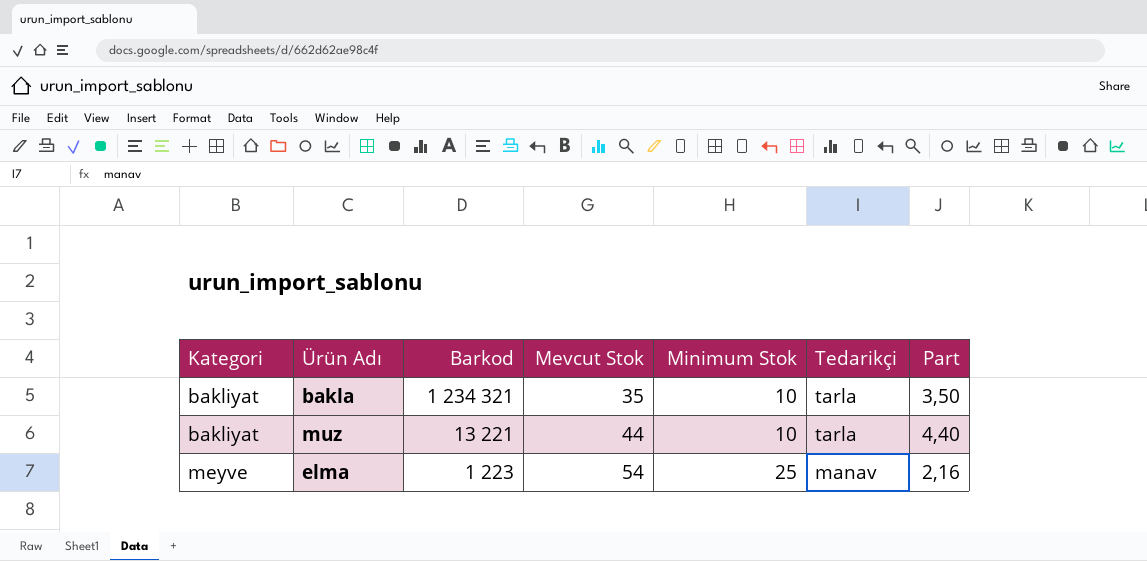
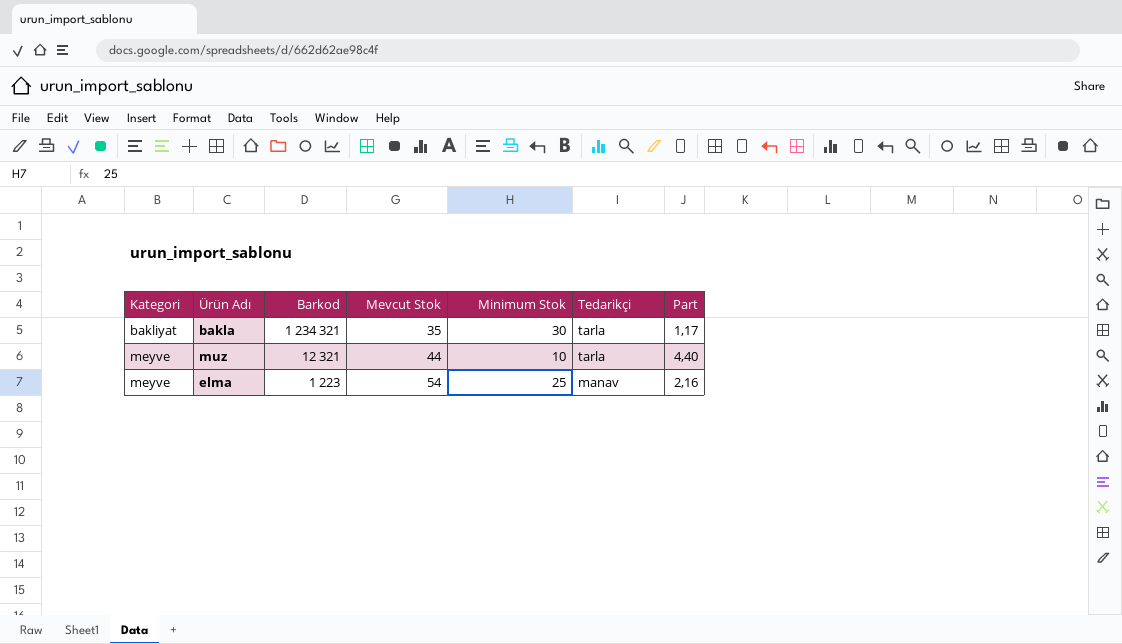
bakla | Minimum Stok: 10 -> 30
bakla | Part: 3,50 -> 1,17
muz | Kategori: bakliyat -> meyve
muz | Barkod: 13 221 -> 12 321

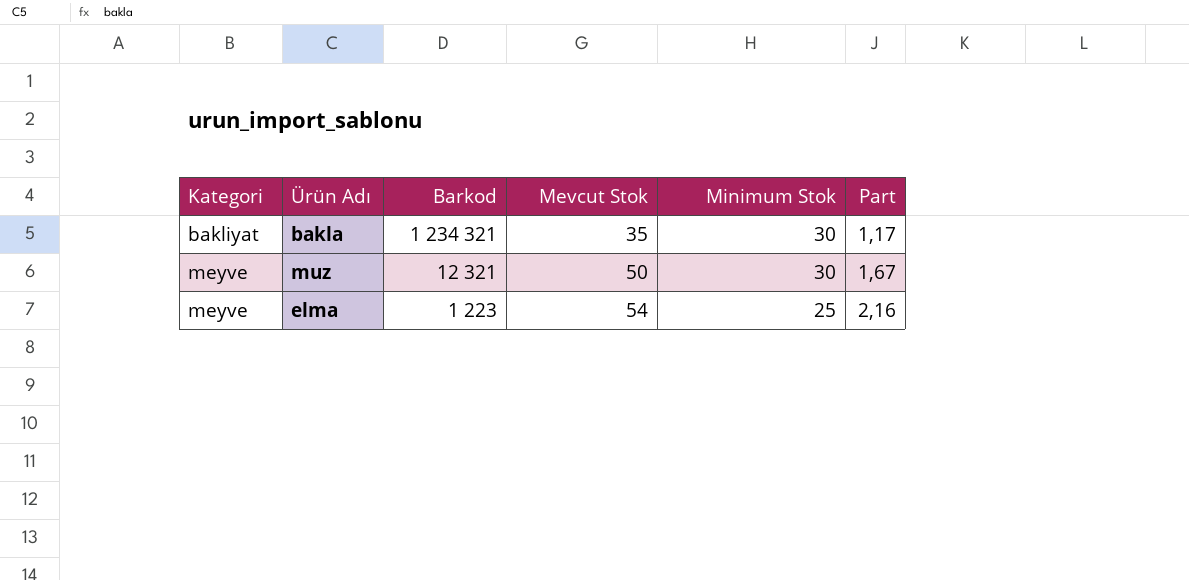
column Tedarikçi | position: 6 -> none
muz | Mevcut Stok: 44 -> 50
muz | Minimum Stok: 10 -> 30
muz | Part: 4,40 -> 1,67

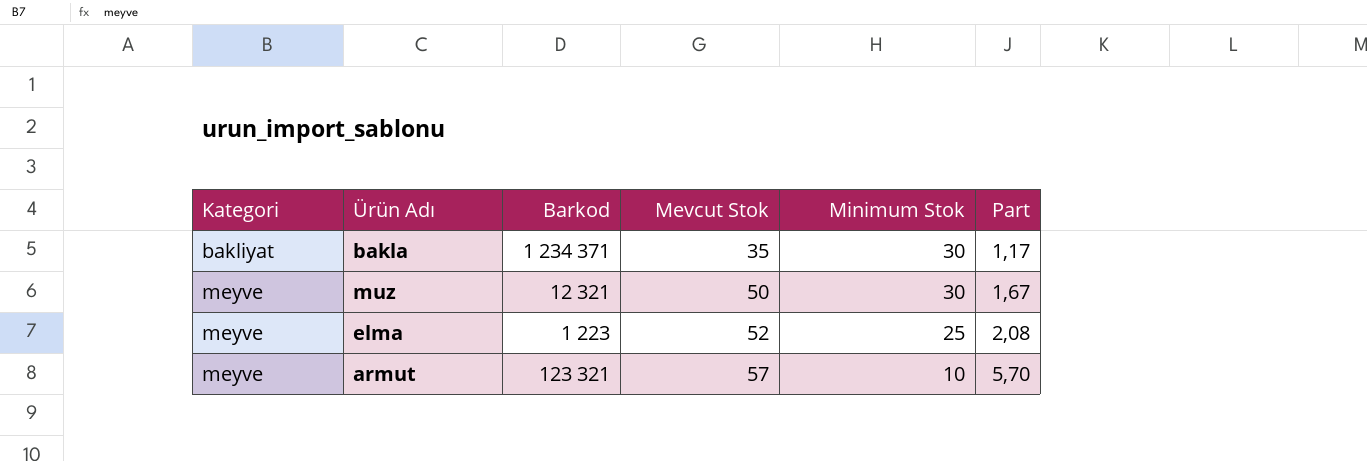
bakla | Barkod: 1 234 321 -> 1 234 371
elma | Mevcut Stok: 54 -> 52
elma | Part: 2,16 -> 2,08
row armut: none -> meyve | 123 321 | 57 | 10 | 5,70

